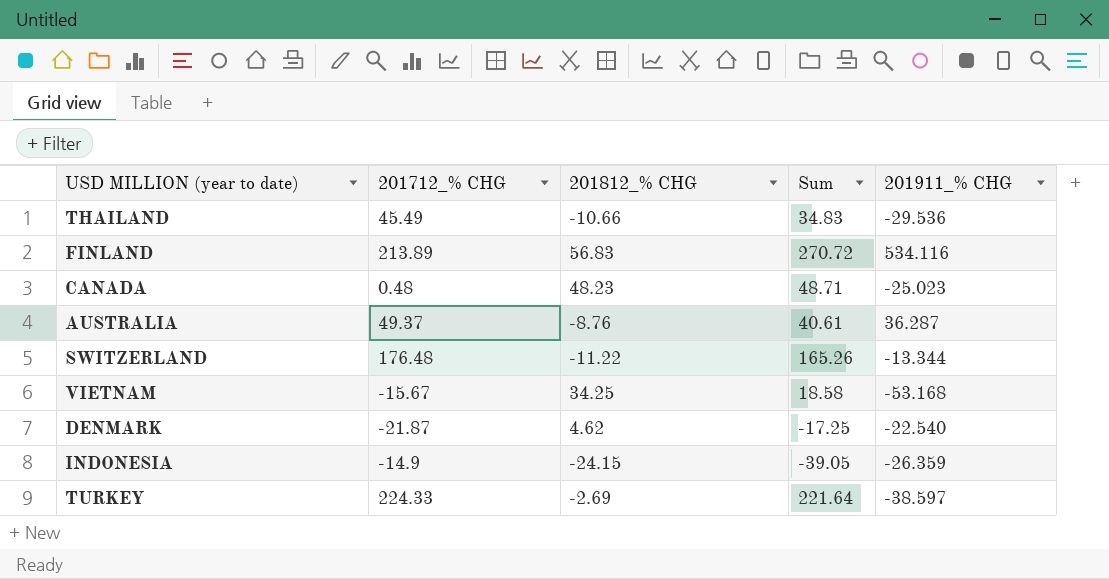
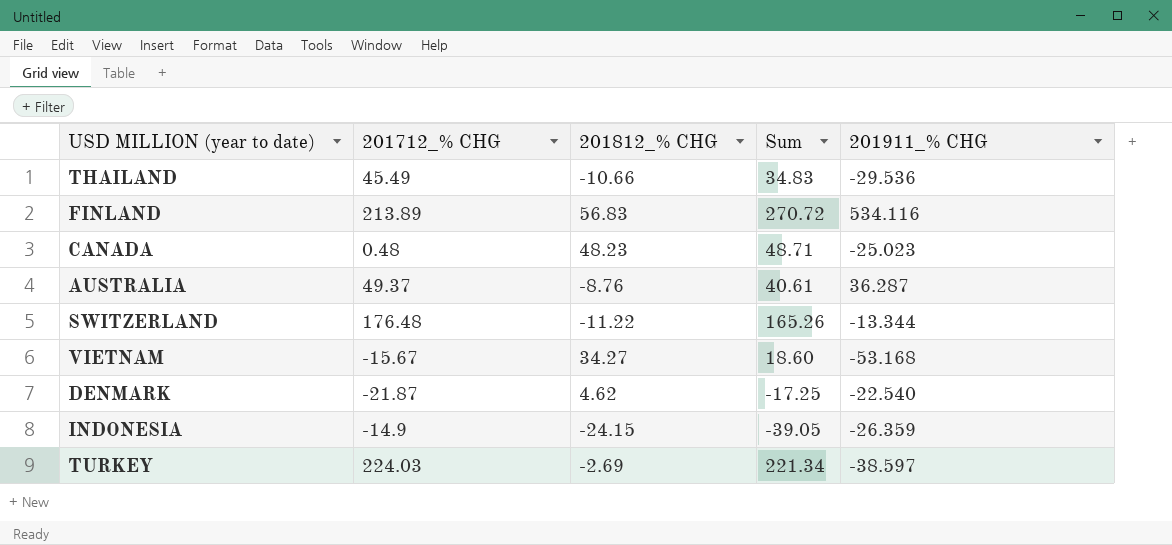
VIETNAM | 201812_% CHG: 34.25 -> 34.27
VIETNAM | Sum: 18.58 -> 18.60
TURKEY | 201712_% CHG: 224.33 -> 224.03
TURKEY | Sum: 221.64 -> 221.34

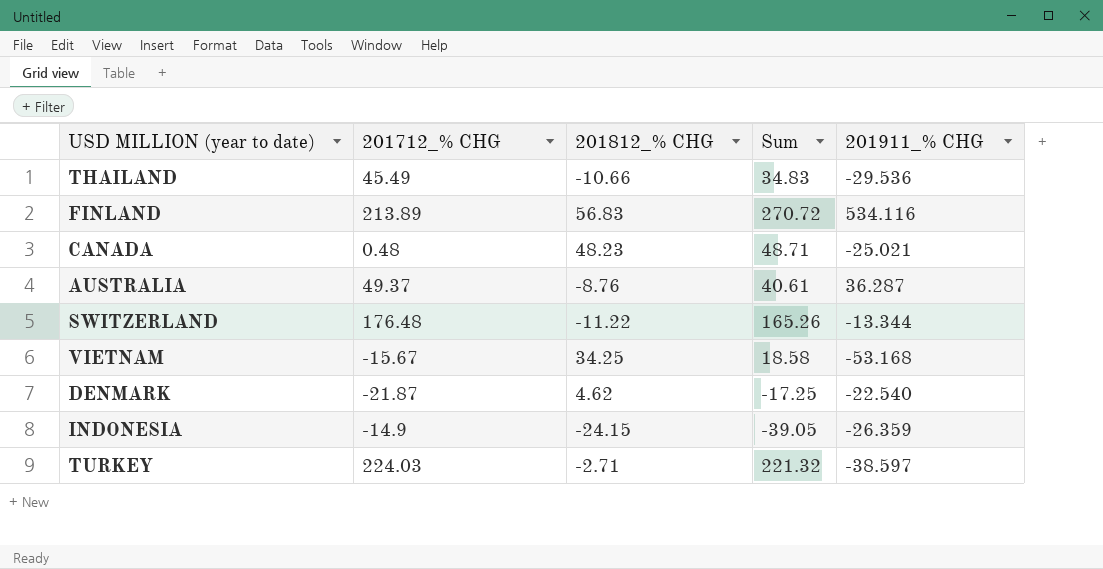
CANADA | 201911_% CHG: -25.023 -> -25.021
VIETNAM | 201812_% CHG: 34.27 -> 34.25
VIETNAM | Sum: 18.60 -> 18.58
TURKEY | 201812_% CHG: -2.69 -> -2.71
TURKEY | Sum: 221.34 -> 221.32

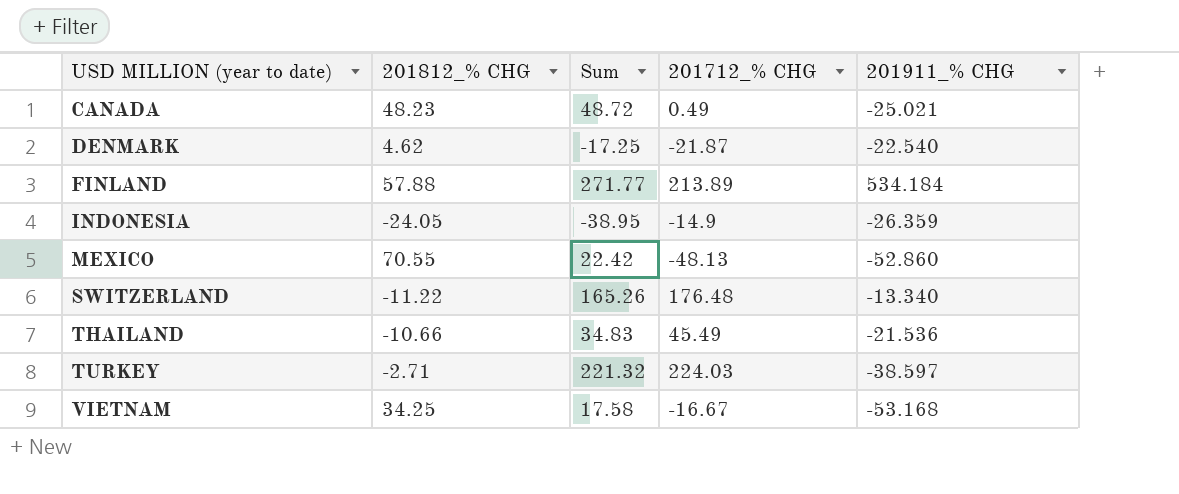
row order: none -> USD MILLION (year to date) ascending
column 201712_% CHG | position: 2 -> 4
row AUSTRALIA: 49.37 | -8.76 | 40.61 | 36.287 -> none
CANADA | Sum: 48.71 -> 48.72
CANADA | 201712_% CHG: 0.48 -> 0.49
FINLAND | 201812_% CHG: 56.83 -> 57.88
FINLAND | Sum: 270.72 -> 271.77
FINLAND | 201911_% CHG: 534.116 -> 534.184
INDONESIA | 201812_% CHG: -24.15 -> -24.05
INDONESIA | Sum: -39.05 -> -38.95
row MEXICO: none -> 70.55 | 22.42 | -48.13 | -52.860
SWITZERLAND | 201911_% CHG: -13.344 -> -13.340
THAILAND | 201911_% CHG: -29.536 -> -21.536
VIETNAM | Sum: 18.58 -> 17.58
VIETNAM | 201712_% CHG: -15.67 -> -16.67

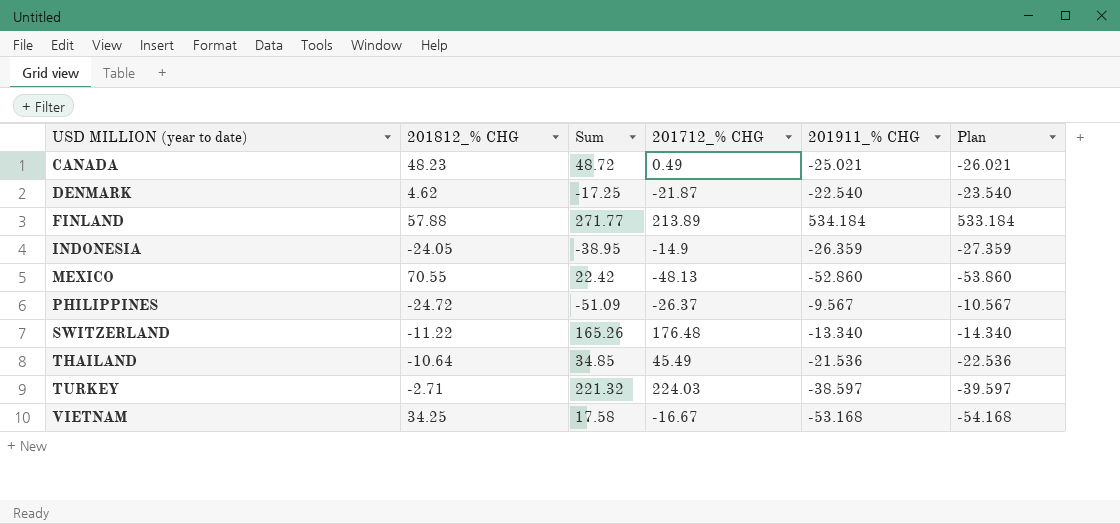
column Plan | formula: none -> [201911_% CHG] - 1
row PHILIPPINES: none -> -24.72 | -51.09 | -26.37 | -9.567 | -10.567
THAILAND | 201812_% CHG: -10.66 -> -10.64
THAILAND | Sum: 34.83 -> 34.85

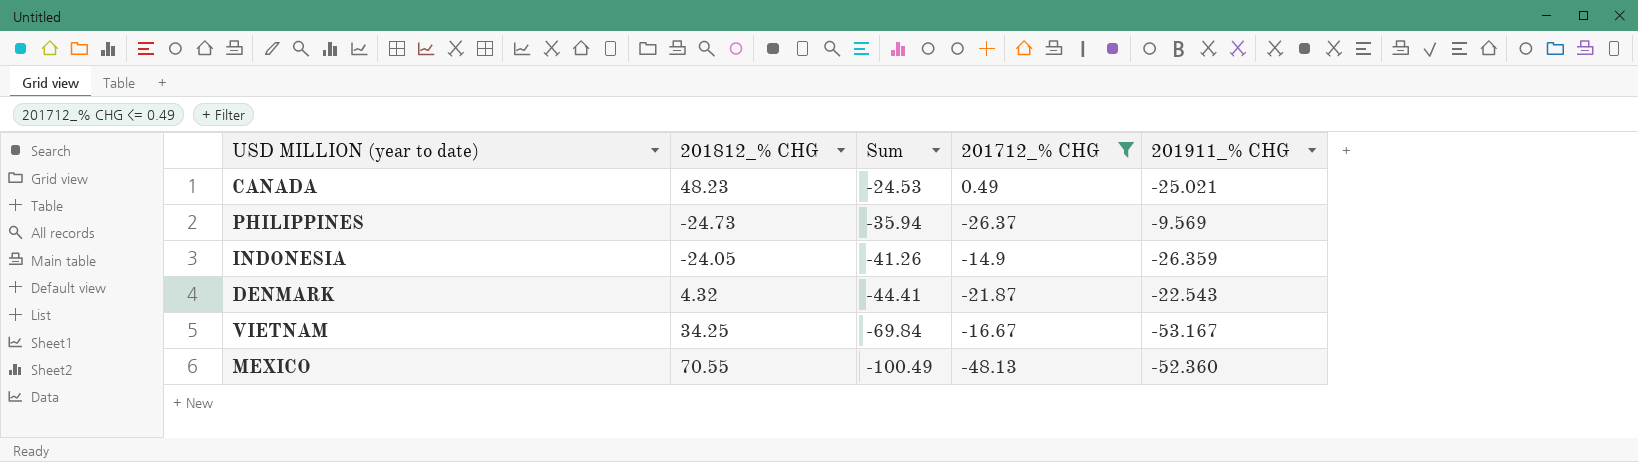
filter: none -> 201712_% CHG <= 0.49
row order: USD MILLION (year to date) ascending -> Sum descending
column Plan | formula: [201911_% CHG] - 1 -> none
column Sum | formula: [201812_% CHG] + [201712_% CHG] -> [201712_% CHG] + [201911_% CHG]
PHILIPPINES | 201812_% CHG: -24.72 -> -24.73
PHILIPPINES | 201911_% CHG: -9.567 -> -9.569
DENMARK | 201812_% CHG: 4.62 -> 4.32
DENMARK | 201911_% CHG: -22.540 -> -22.543
VIETNAM | 201911_% CHG: -53.168 -> -53.167
MEXICO | 201911_% CHG: -52.860 -> -52.360

